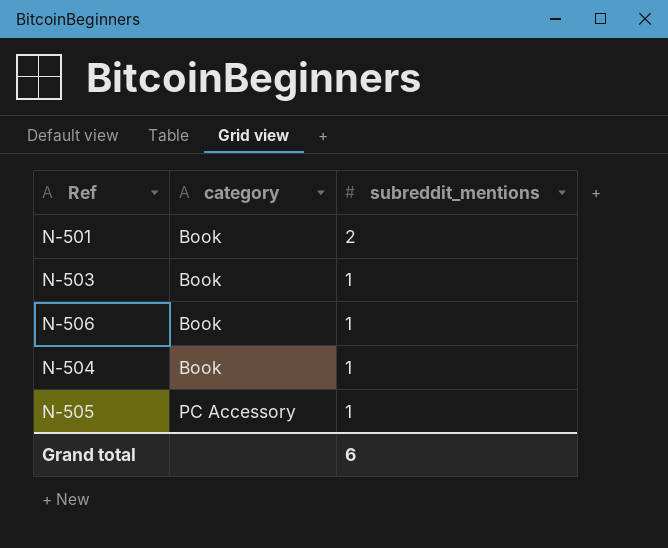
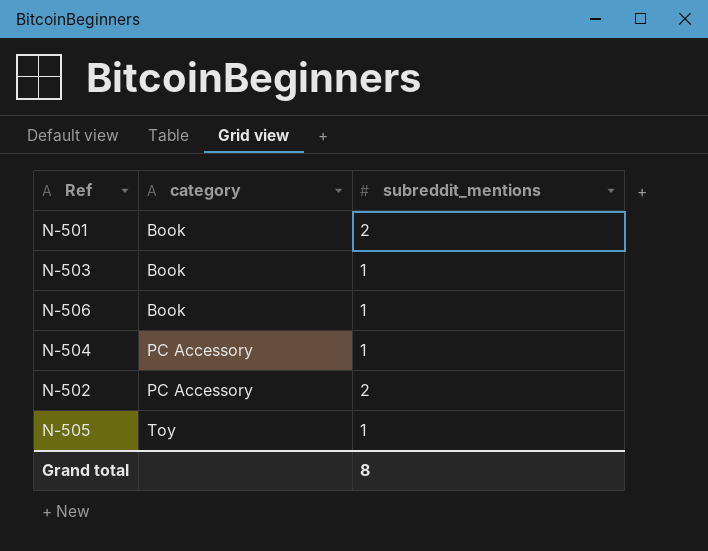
N-504 | category: Book -> PC Accessory
row N-502: none -> PC Accessory | 2
N-505 | category: PC Accessory -> Toy
Grand total | subreddit_mentions: 6 -> 8

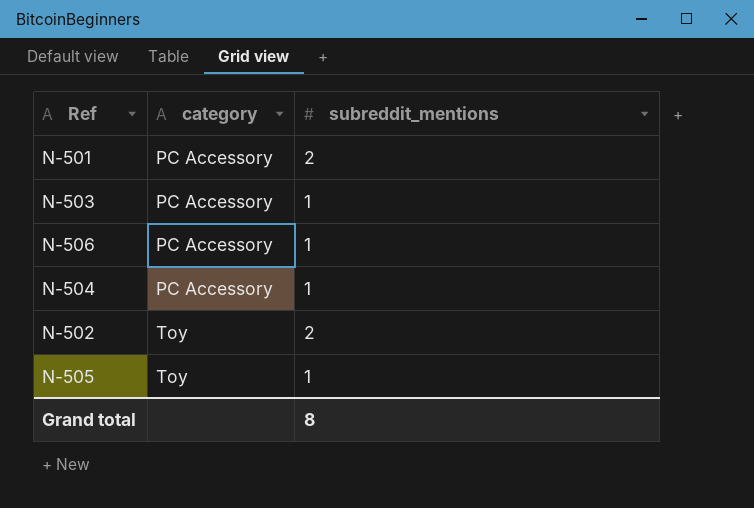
N-501 | category: Book -> PC Accessory
N-503 | category: Book -> PC Accessory
N-506 | category: Book -> PC Accessory
N-502 | category: PC Accessory -> Toy

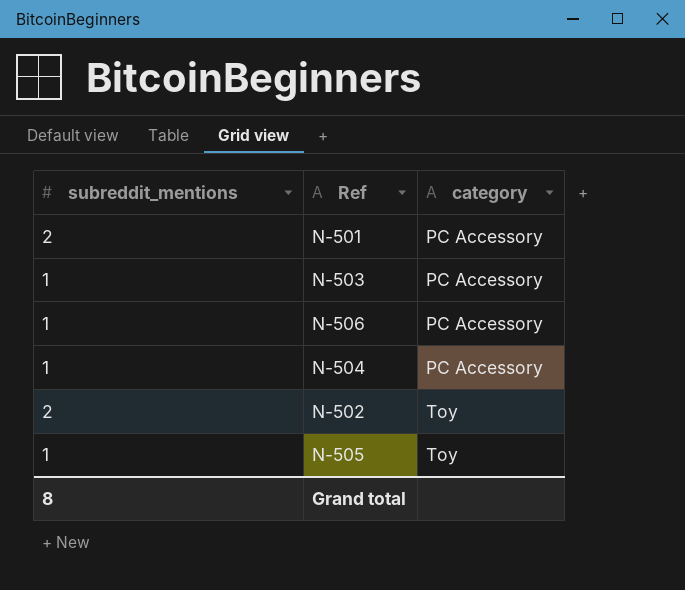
column subreddit_mentions | position: 3 -> 1

